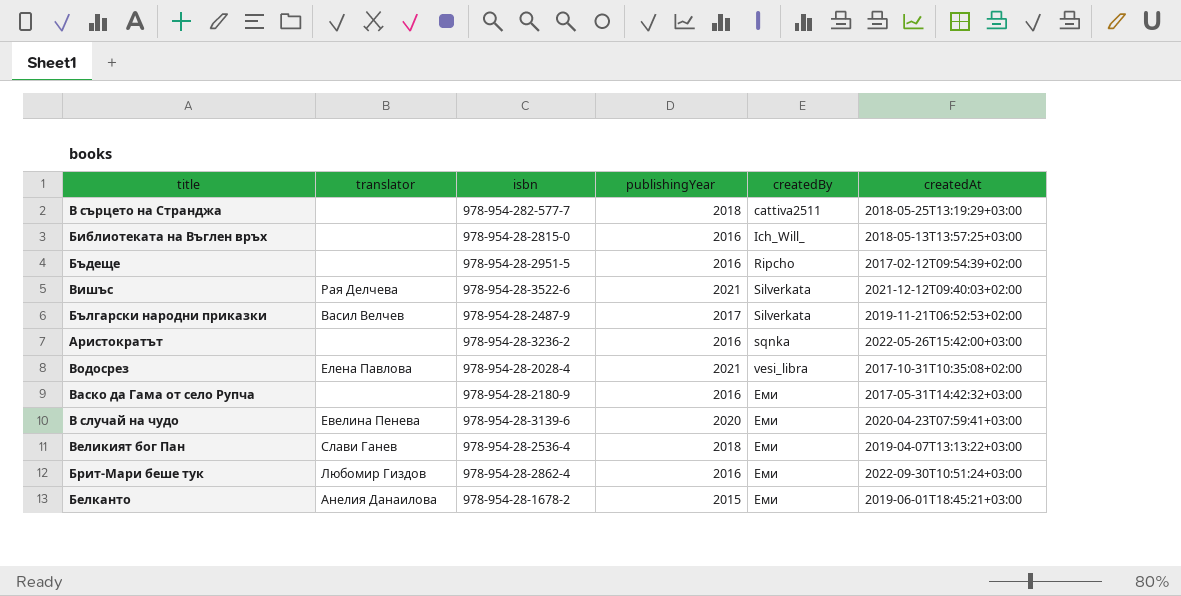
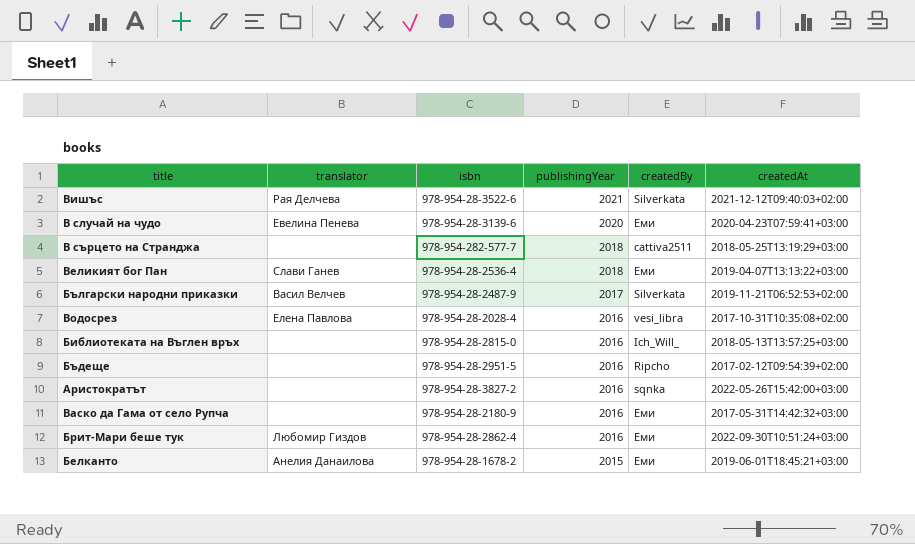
row order: createdBy ascending -> publishingYear descending
Водосрез | publishingYear: 2021 -> 2016
Аристократът | isbn: 978-954-28-3236-2 -> 978-954-28-3827-2

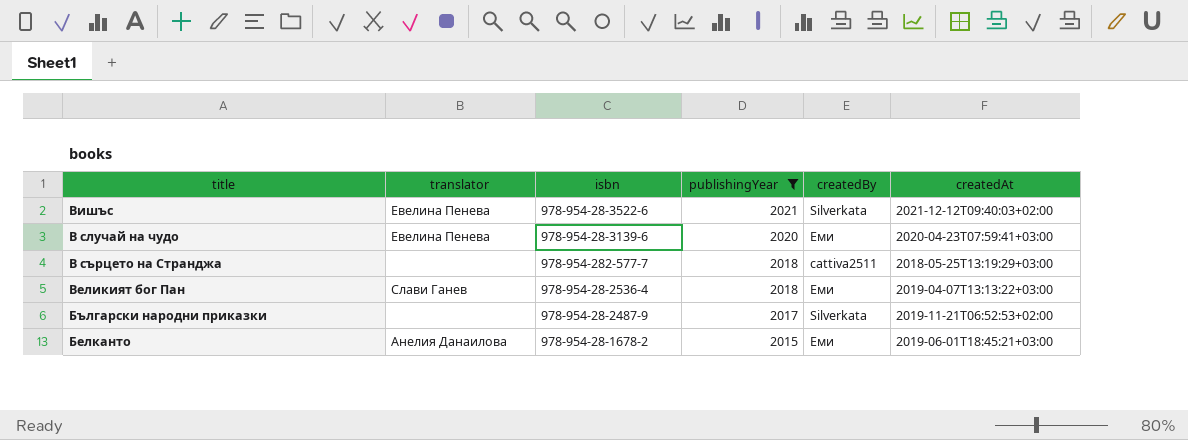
filter: none -> publishingYear != 2016
Вишъс | translator: Рая Делчева -> Евелина Пенева
Български народни приказки | translator: Васил Велчев -> none

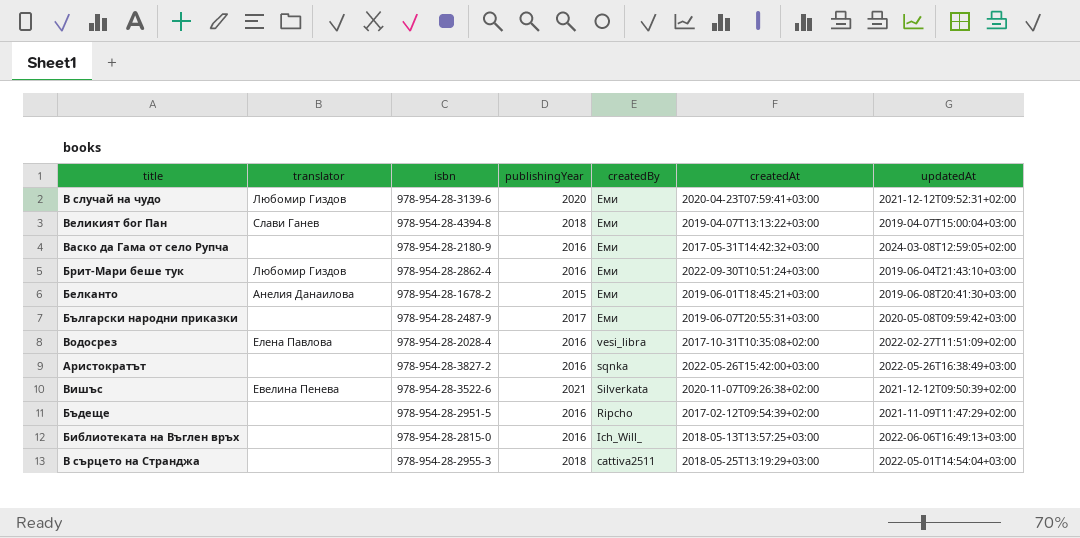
filter: publishingYear != 2016 -> none
row order: publishingYear descending -> createdBy descending
column updatedAt | position: none -> 7
В случай на чудо | translator: Евелина Пенева -> Любомир Гиздов
Великият бог Пан | isbn: 978-954-28-2536-4 -> 978-954-28-4394-8
Български народни приказки | createdBy: Silverkata -> Еми
Български народни приказки | createdAt: 2019-11-21T06:52:53+02:00 -> 2019-06-07T20:55:31+03:00
Вишъс | createdAt: 2021-12-12T09:40:03+02:00 -> 2020-11-07T09:26:38+02:00
В сърцето на Странджа | isbn: 978-954-282-577-7 -> 978-954-28-2955-3

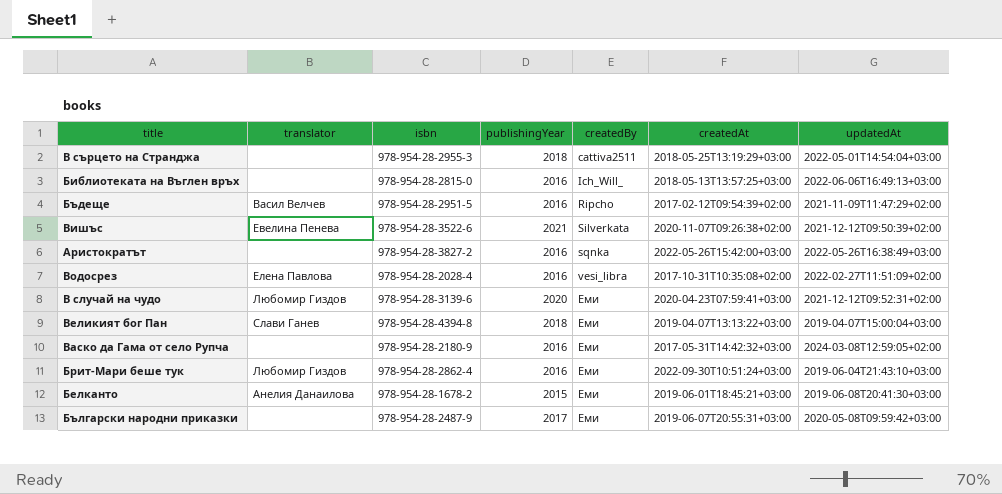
row order: createdBy descending -> createdBy ascending
Бъдеще | translator: none -> Васил Велчев

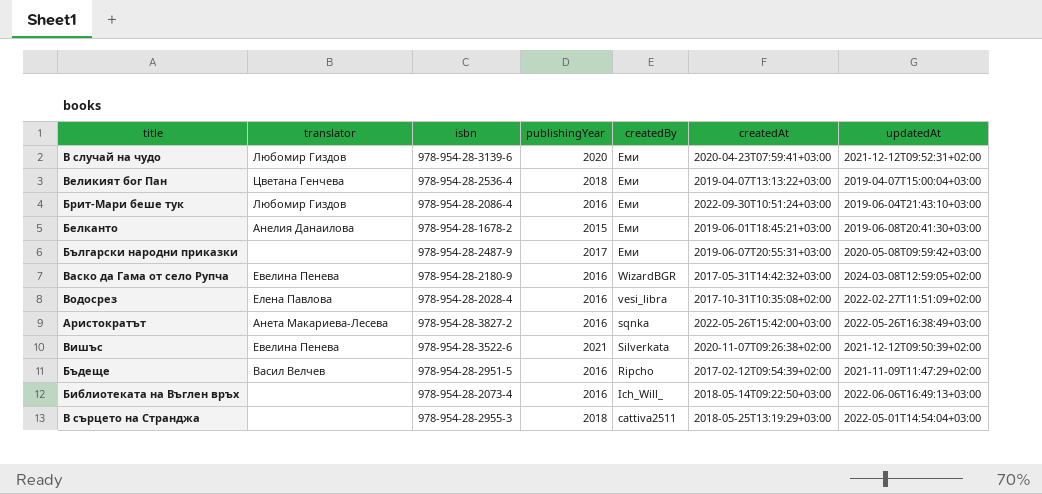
row order: createdBy ascending -> createdBy descending
Великият бог Пан | translator: Слави Ганев -> Цветана Генчева
Великият бог Пан | isbn: 978-954-28-4394-8 -> 978-954-28-2536-4
Брит-Мари беше тук | isbn: 978-954-28-2862-4 -> 978-954-28-2086-4
Васко да Гама от село Рупча | translator: none -> Евелина Пенева
Васко да Гама от село Рупча | createdBy: Еми -> WizardBGR
Аристократът | translator: none -> Анета Макариева-Лесева
Библиотеката на Въглен връх | isbn: 978-954-28-2815-0 -> 978-954-28-2073-4
Библиотеката на Въглен връх | createdAt: 2018-05-13T13:57:25+03:00 -> 2018-05-14T09:22:50+03:00

